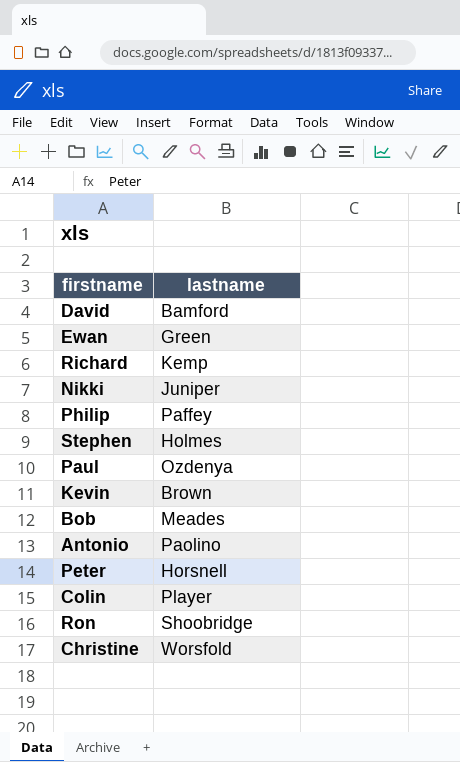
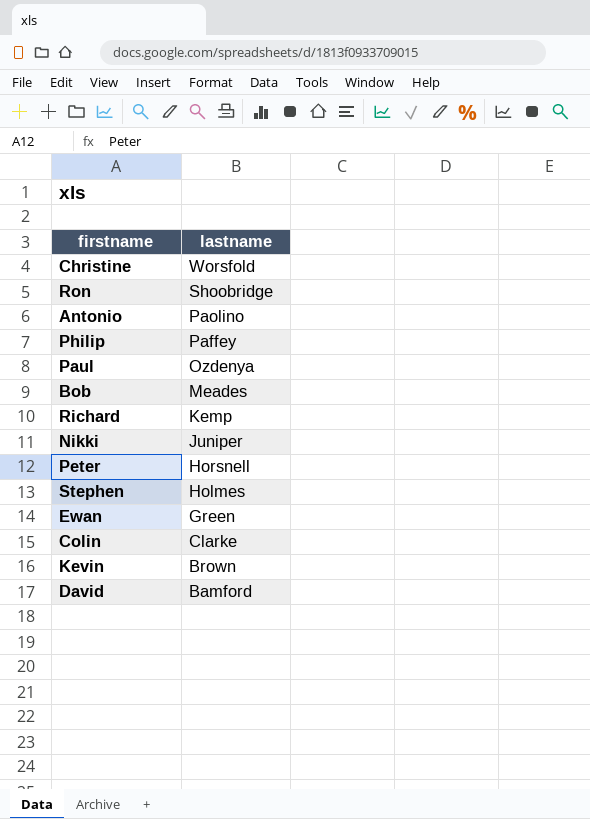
row order: none -> lastname descending
Colin | lastname: Player -> Clarke

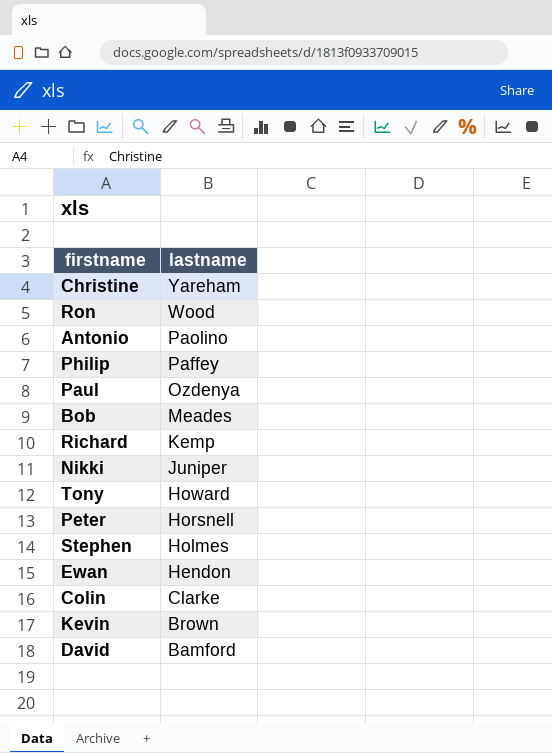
Christine | lastname: Worsfold -> Yareham
Ron | lastname: Shoobridge -> Wood
row Tony: none -> Howard
Ewan | lastname: Green -> Hendon

